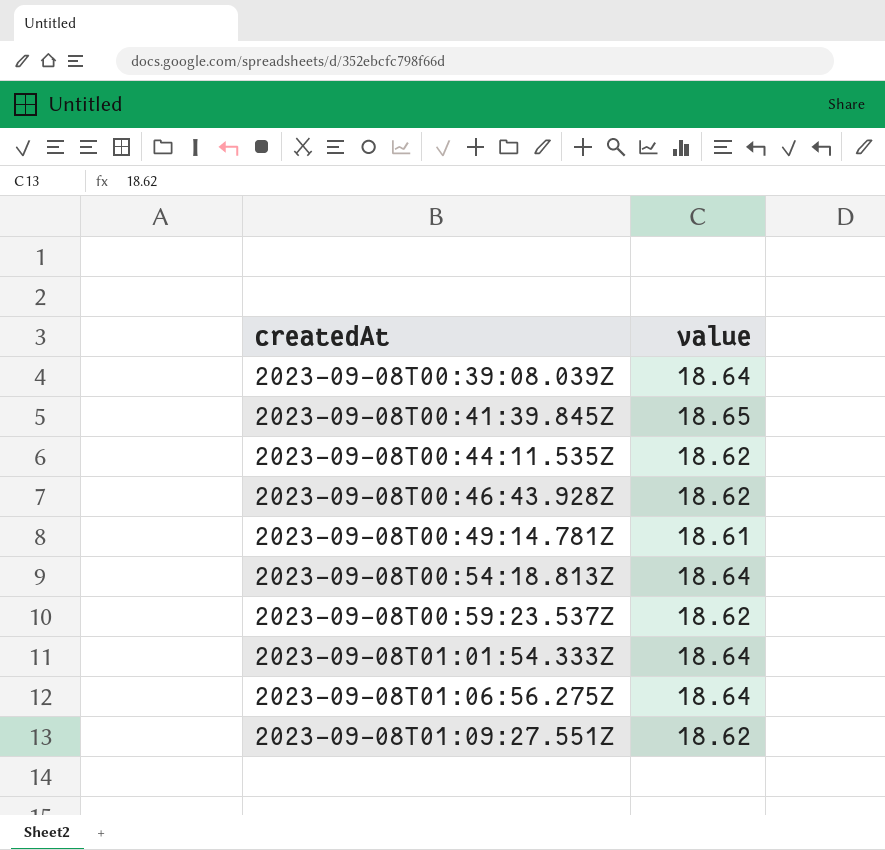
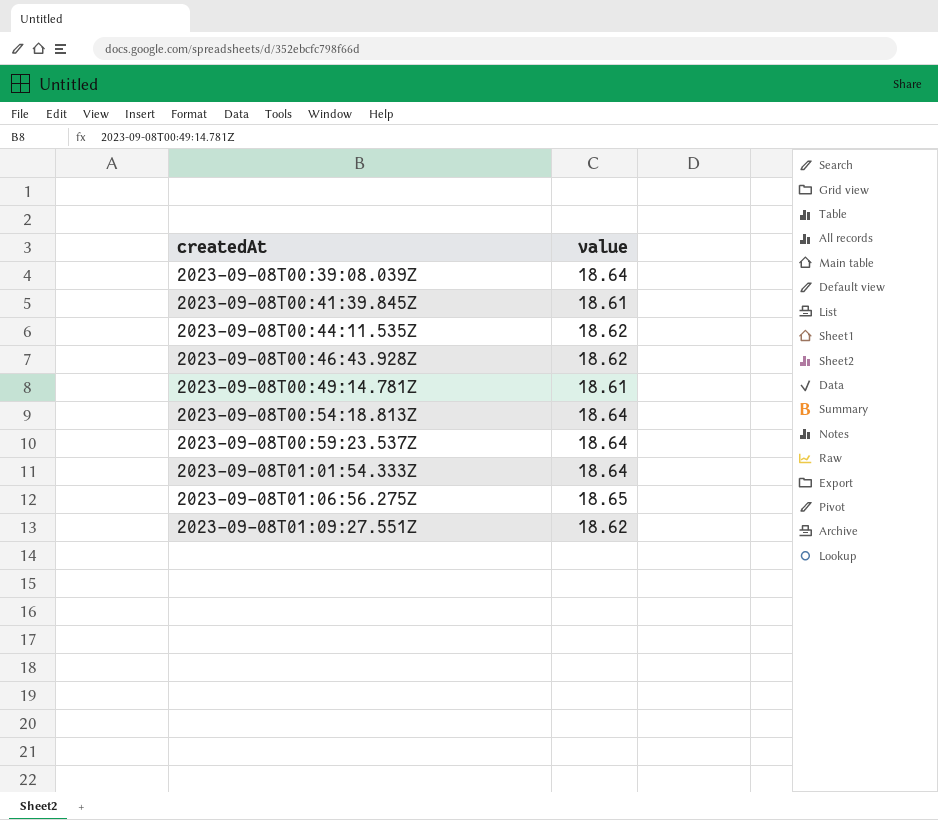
2023-09-08T00:41:39.845Z | value: 18.65 -> 18.61
2023-09-08T00:59:23.537Z | value: 18.62 -> 18.64
2023-09-08T01:06:56.275Z | value: 18.64 -> 18.65

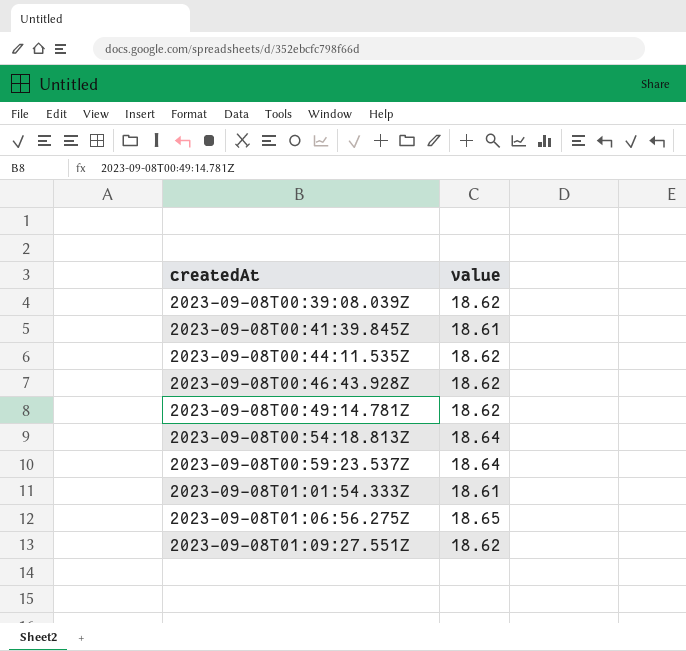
2023-09-08T00:39:08.039Z | value: 18.64 -> 18.62
2023-09-08T00:49:14.781Z | value: 18.61 -> 18.62
2023-09-08T01:01:54.333Z | value: 18.64 -> 18.61

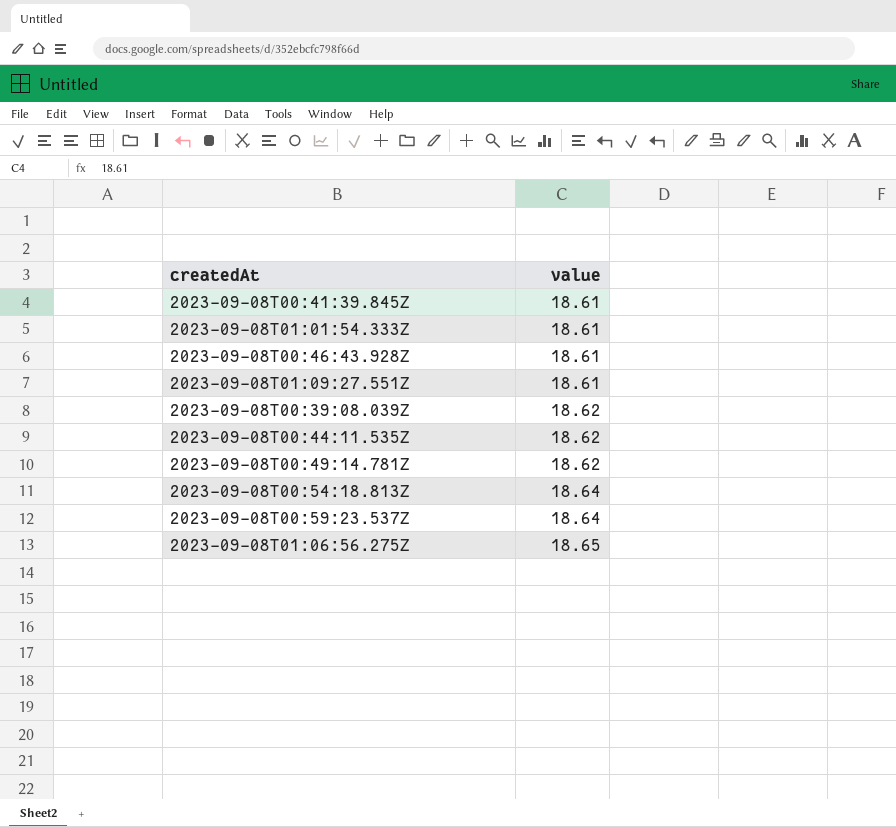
row order: createdAt ascending -> value ascending
2023-09-08T00:46:43.928Z | value: 18.62 -> 18.61
2023-09-08T01:09:27.551Z | value: 18.62 -> 18.61

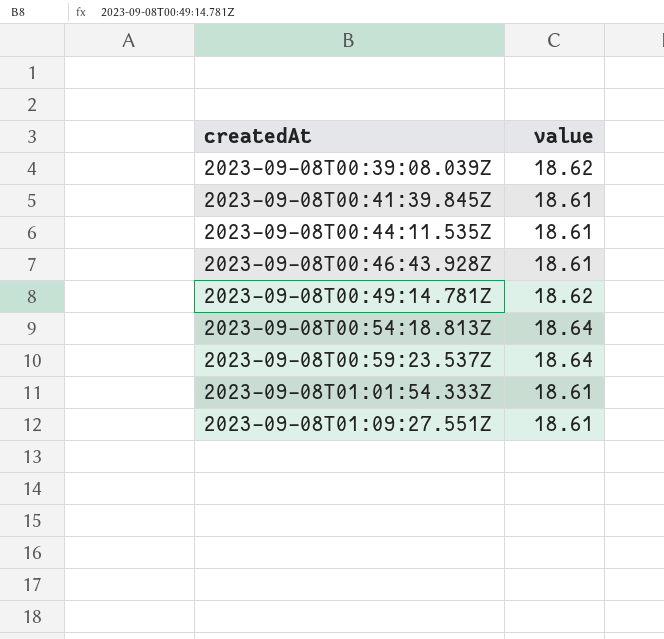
row order: value ascending -> createdAt ascending
row 2023-09-08T01:06:56.275Z: 18.65 -> none
2023-09-08T00:44:11.535Z | value: 18.62 -> 18.61

